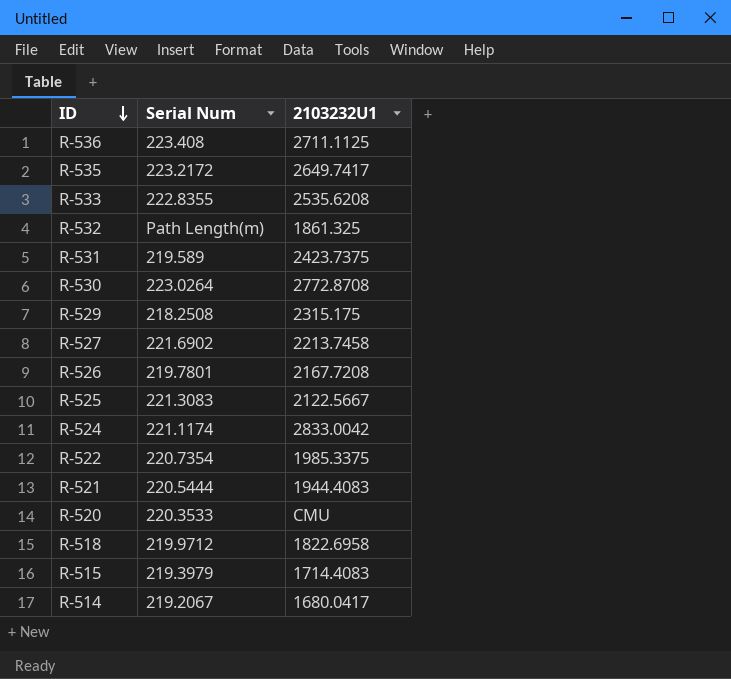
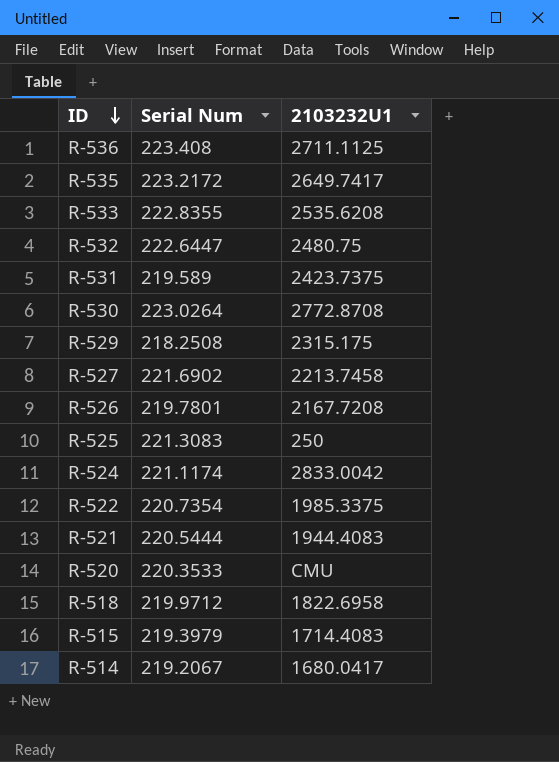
R-532 | Serial Num: Path Length(m) -> 222.6447
R-532 | 2103232U1: 1861.325 -> 2480.75
R-525 | 2103232U1: 2122.5667 -> 250

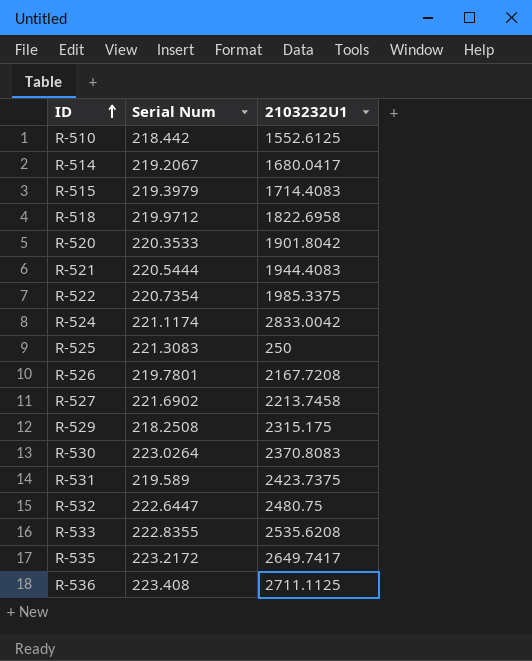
row order: ID descending -> ID ascending
row R-510: none -> 218.442 | 1552.6125
R-520 | 2103232U1: CMU -> 1901.8042
R-530 | 2103232U1: 2772.8708 -> 2370.8083

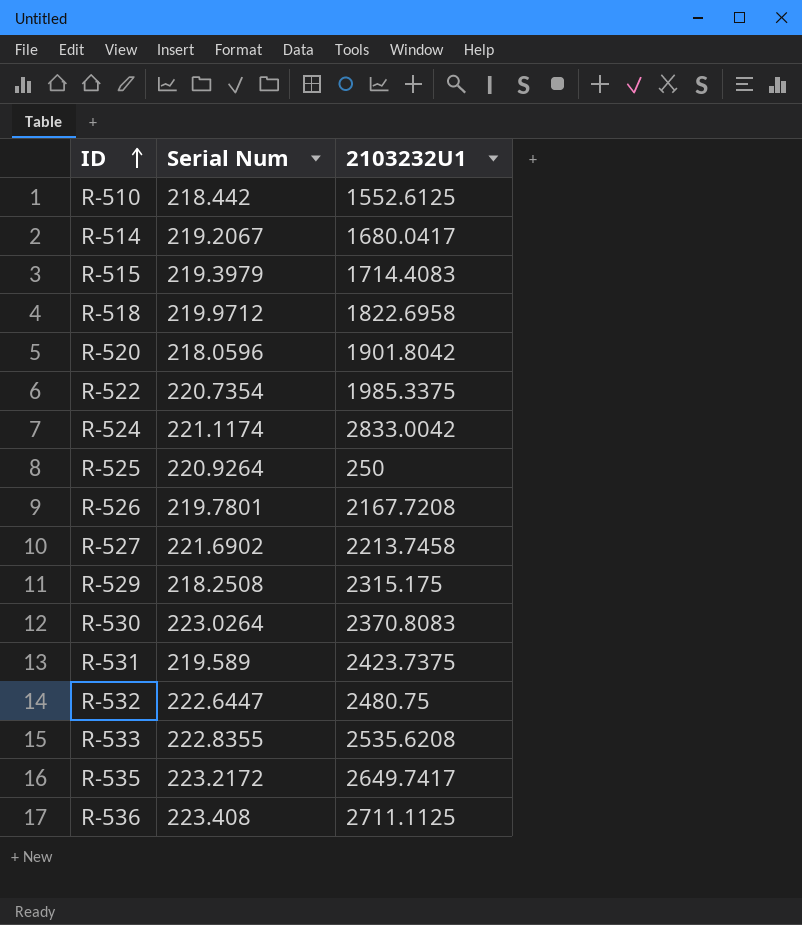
row R-521: 220.5444 | 1944.4083 -> none
R-520 | Serial Num: 220.3533 -> 218.0596
R-525 | Serial Num: 221.3083 -> 220.9264

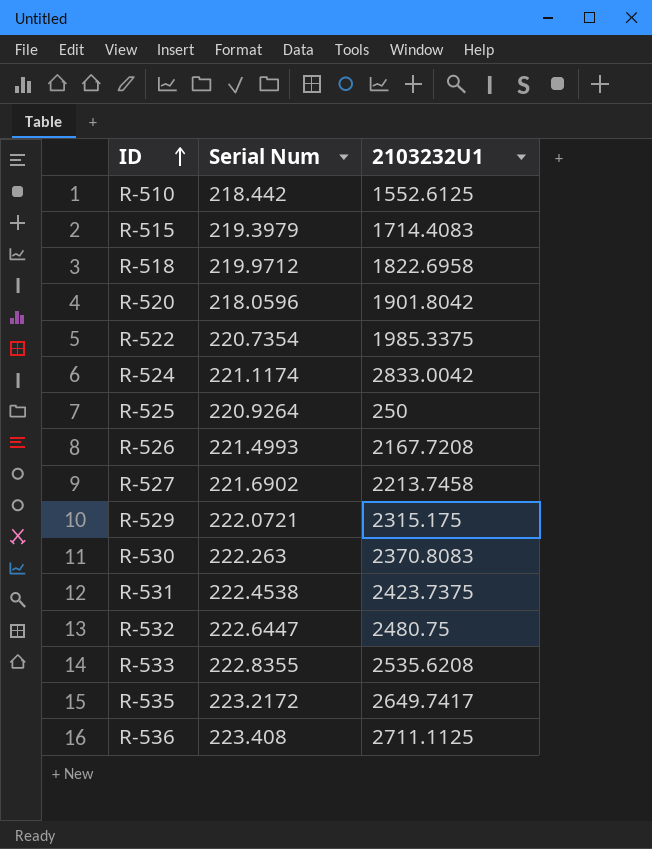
row R-514: 219.2067 | 1680.0417 -> none
R-526 | Serial Num: 219.7801 -> 221.4993
R-529 | Serial Num: 218.2508 -> 222.0721
R-530 | Serial Num: 223.0264 -> 222.263
R-531 | Serial Num: 219.589 -> 222.4538

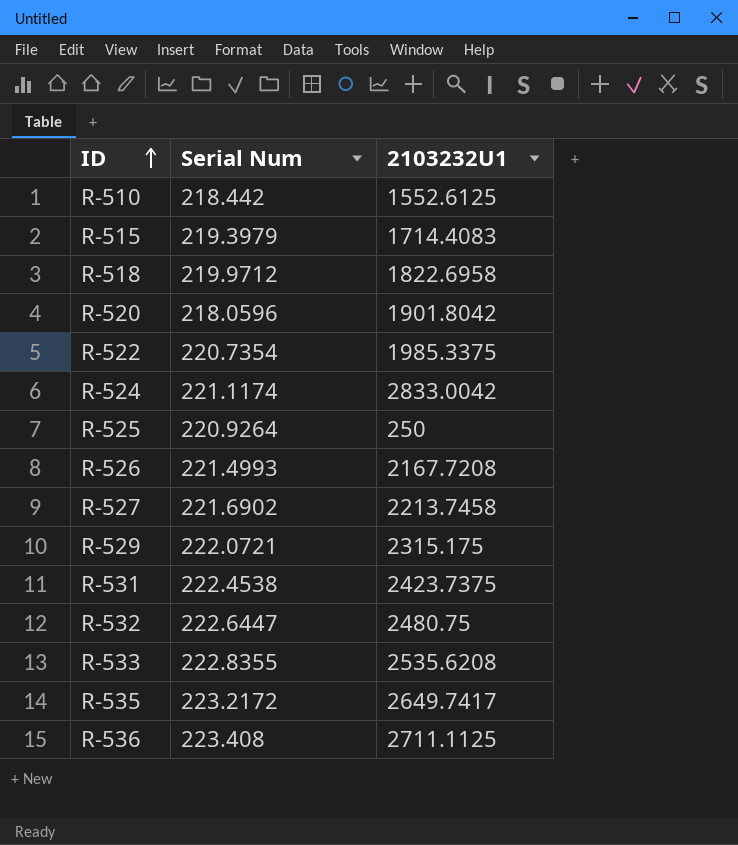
row R-530: 222.263 | 2370.8083 -> none

